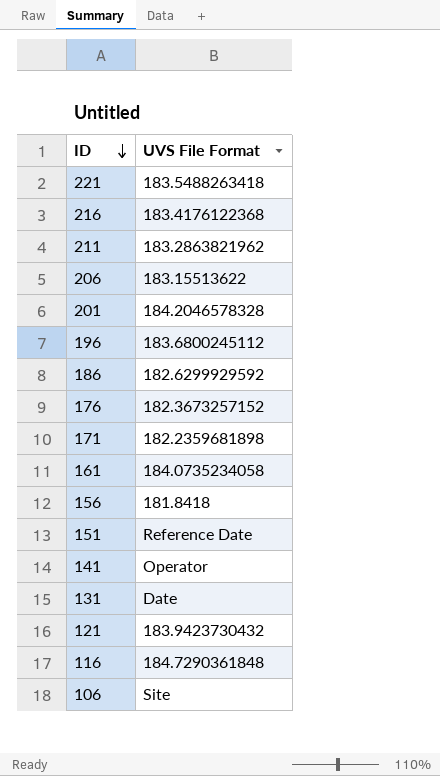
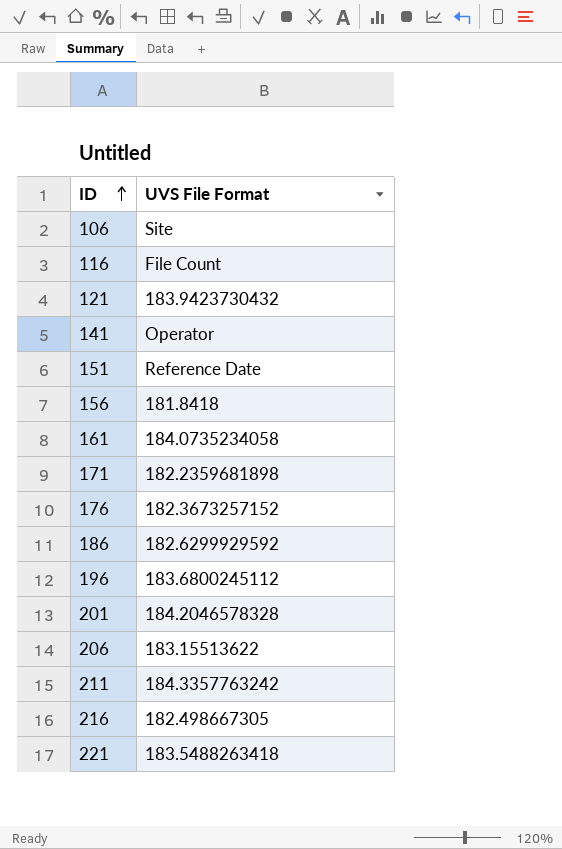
row order: ID descending -> ID ascending
row 131: Date -> none
116 | UVS File Format: 184.7290361848 -> File Count
211 | UVS File Format: 183.2863821962 -> 184.3357763242
216 | UVS File Format: 183.4176122368 -> 182.498667305

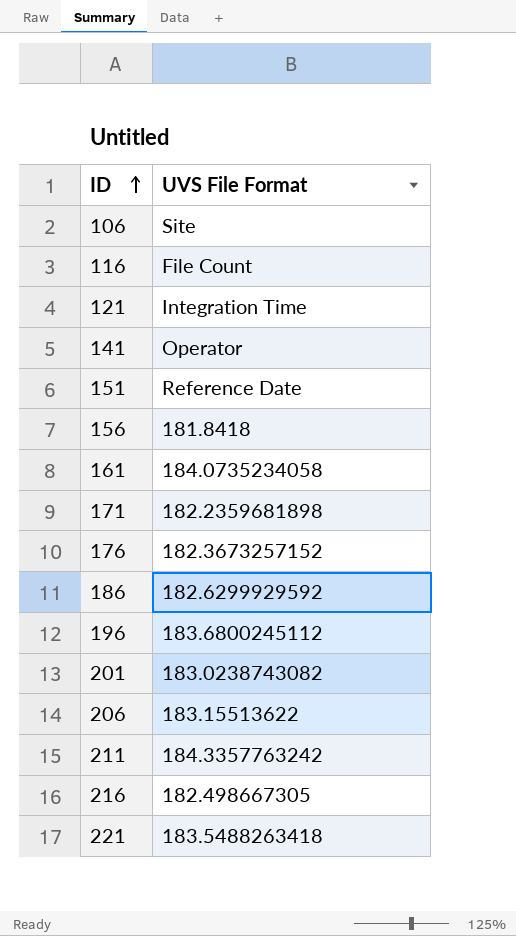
121 | UVS File Format: 183.9423730432 -> Integration Time
201 | UVS File Format: 184.2046578328 -> 183.0238743082

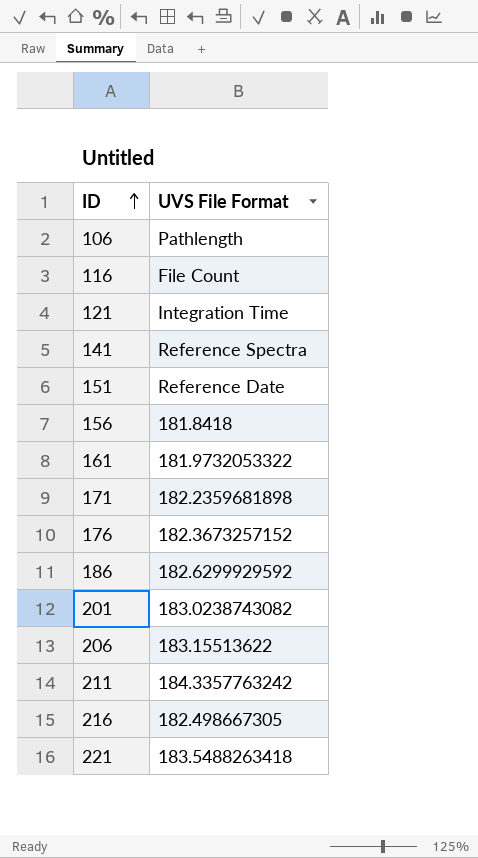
row 196: 183.6800245112 -> none
106 | UVS File Format: Site -> Pathlength
141 | UVS File Format: Operator -> Reference Spectra
161 | UVS File Format: 184.0735234058 -> 181.9732053322

